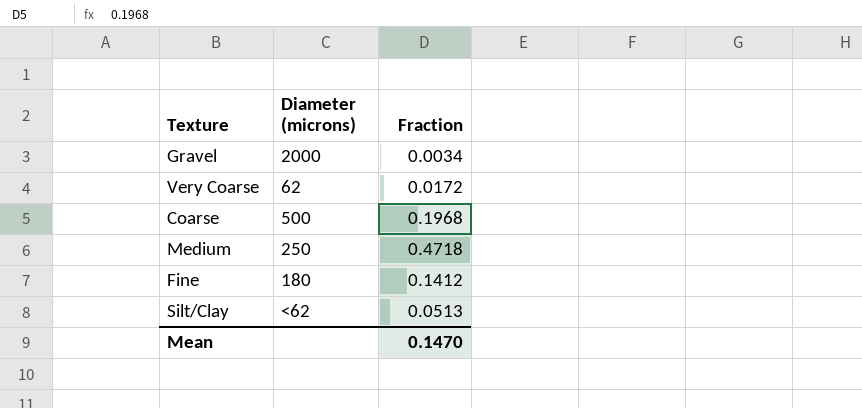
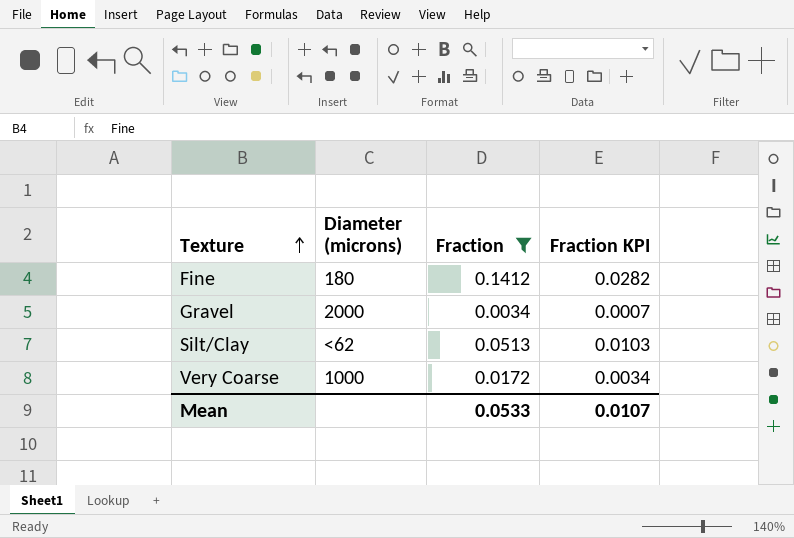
filter: none -> Fraction <= 0.1412
row order: none -> Texture ascending
column Fraction KPI | formula: none -> [Fraction] * 0.2
Very Coarse | Diameter (microns): 62 -> 1000
Mean | Fraction: 0.1470 -> 0.0533

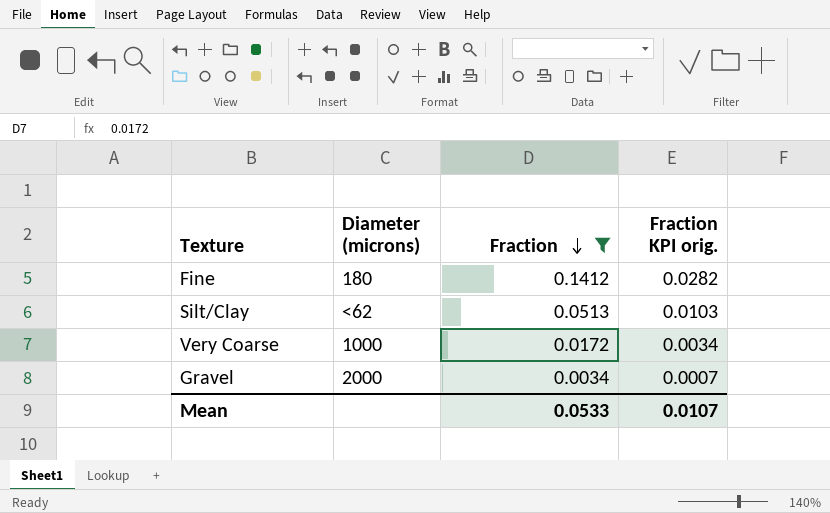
row order: Texture ascending -> Fraction descending
column name: Fraction KPI -> Fraction KPI orig.

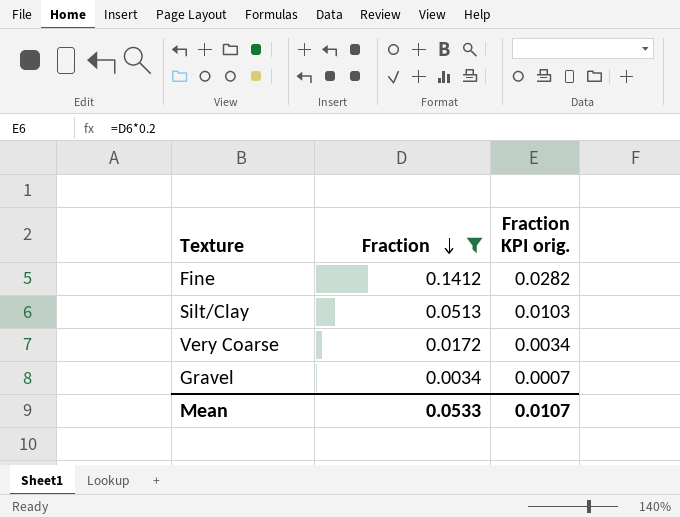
column Diameter (microns) | position: 2 -> none

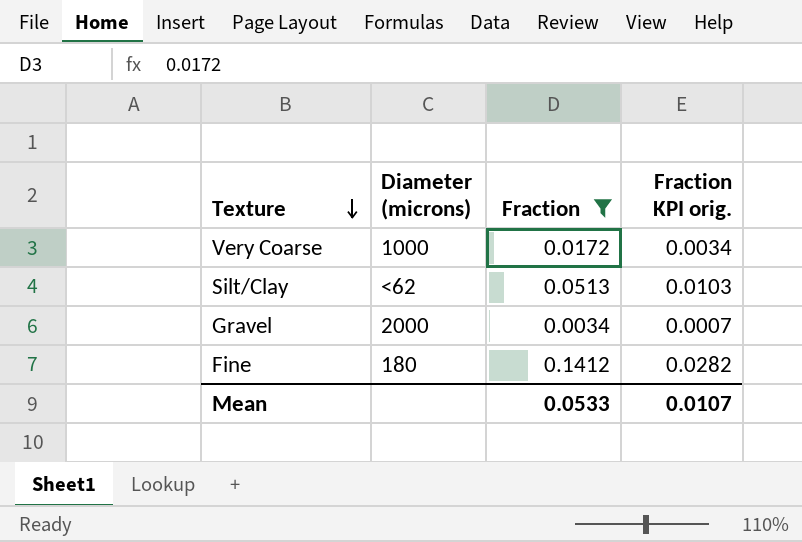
row order: Fraction descending -> Texture descending
column Diameter (microns) | position: none -> 2

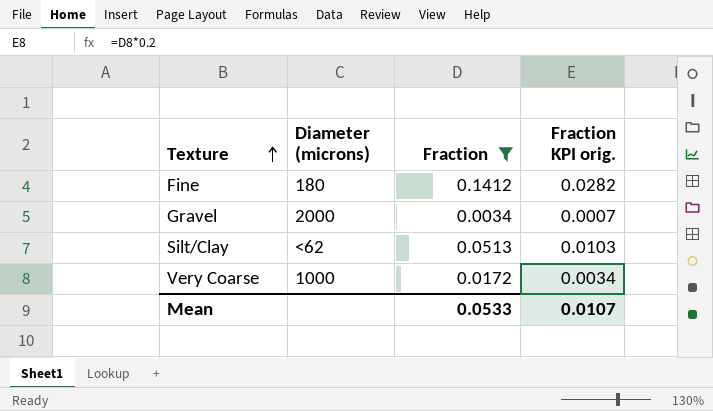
row order: Texture descending -> Texture ascending

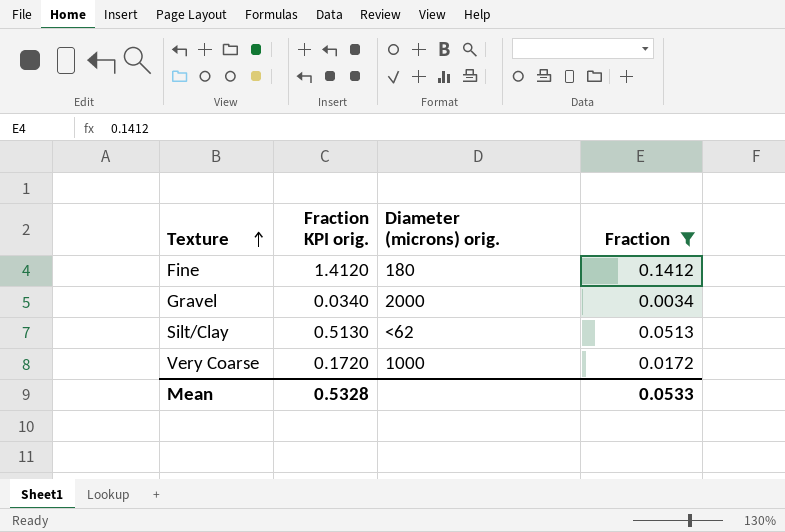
column Fraction KPI orig. | formula: [Fraction] * 0.2 -> [Fraction] * 10
column Fraction KPI orig. | position: 4 -> 2
column name: Diameter (microns) -> Diameter (microns) orig.
Mean | Fraction KPI orig.: 0.0107 -> 0.5328

